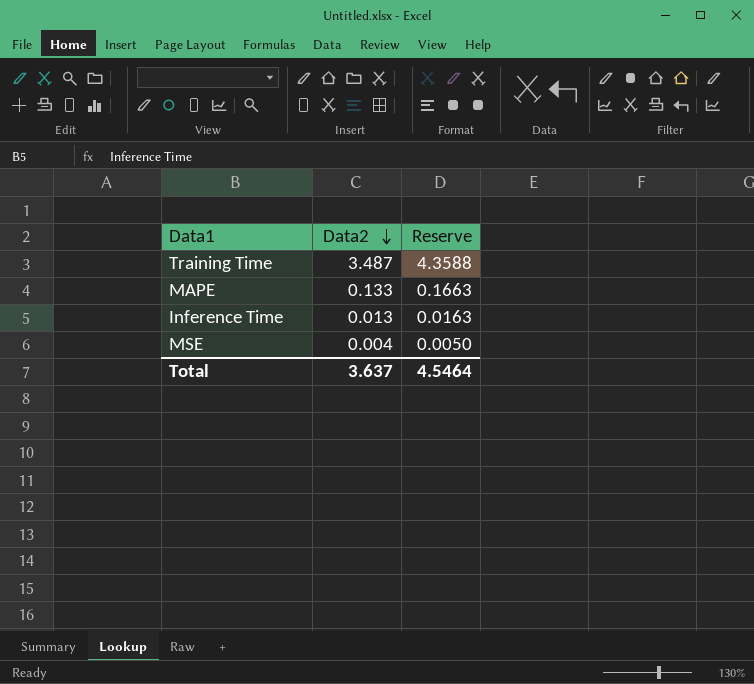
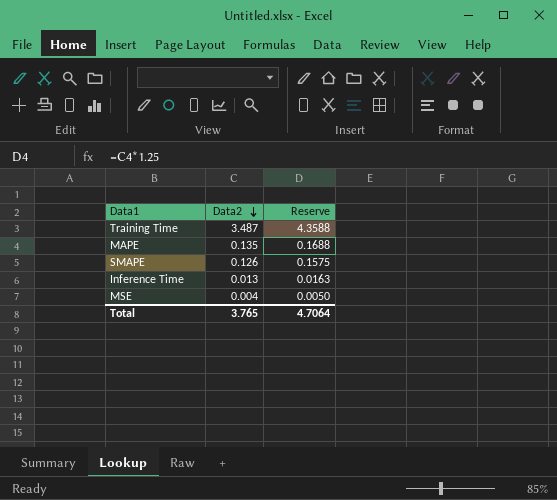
MAPE | Data2: 0.133 -> 0.135
MAPE | Reserve: 0.1663 -> 0.1688
row SMAPE: none -> 0.126 | 0.1575
Total | Data2: 3.637 -> 3.765
Total | Reserve: 4.5464 -> 4.7064

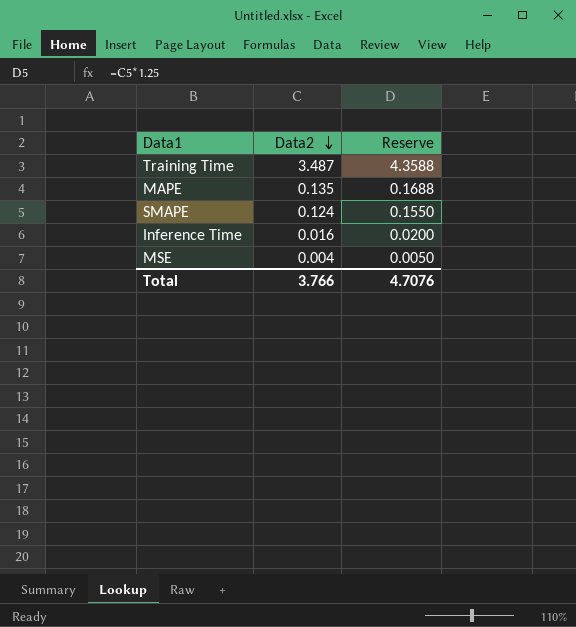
SMAPE | Data2: 0.126 -> 0.124
SMAPE | Reserve: 0.1575 -> 0.1550
Inference Time | Data2: 0.013 -> 0.016
Inference Time | Reserve: 0.0163 -> 0.0200
Total | Data2: 3.765 -> 3.766
Total | Reserve: 4.7064 -> 4.7076

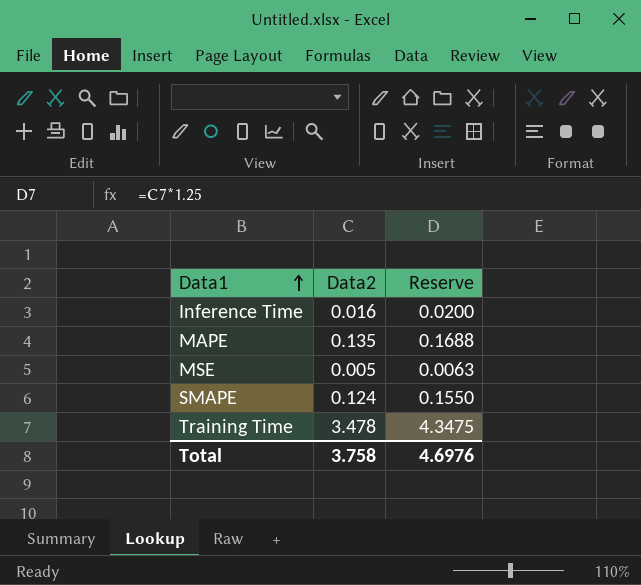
row order: Data2 descending -> Data1 ascending
MSE | Data2: 0.004 -> 0.005
MSE | Reserve: 0.0050 -> 0.0063
Training Time | Data2: 3.487 -> 3.478
Training Time | Reserve: 4.3588 -> 4.3475
Total | Data2: 3.766 -> 3.758
Total | Reserve: 4.7076 -> 4.6976

